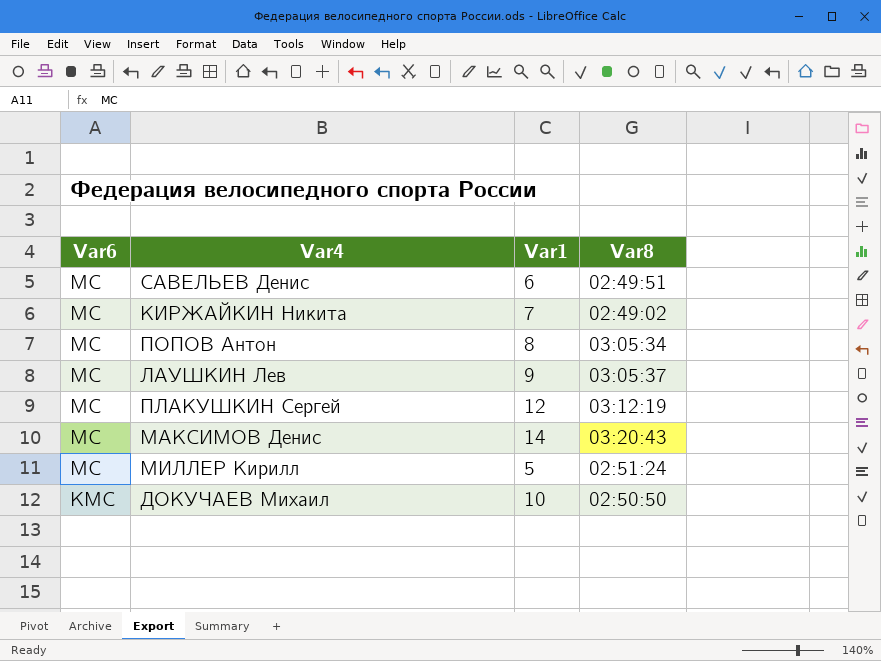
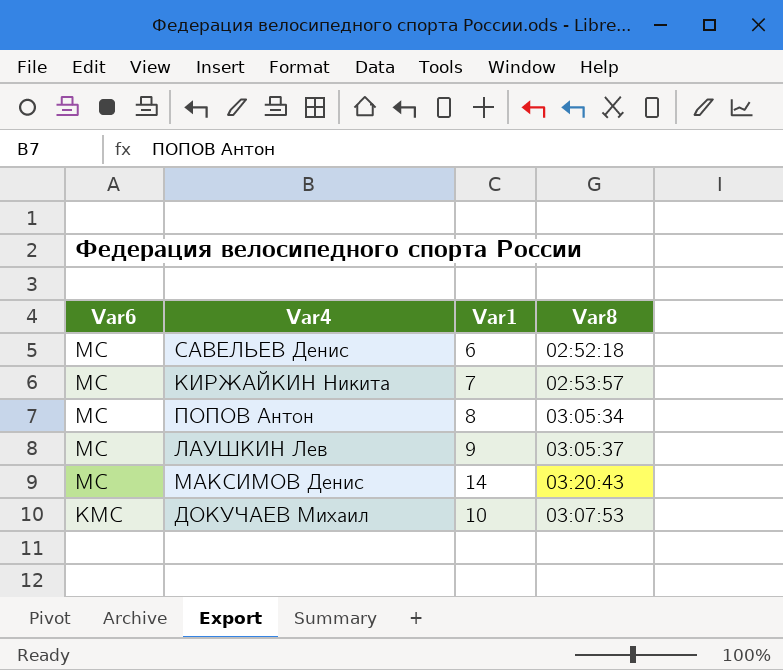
row ПЛАКУШКИН Сергей: МС | 12 | 03:12:19 -> none
row МИЛЛЕР Кирилл: МС | 5 | 02:51:24 -> none
САВЕЛЬЕВ Денис | Var8: 02:49:51 -> 02:52:18
КИРЖАЙКИН Никита | Var8: 02:49:02 -> 02:53:57
ДОКУЧАЕВ Михаил | Var8: 02:50:50 -> 03:07:53

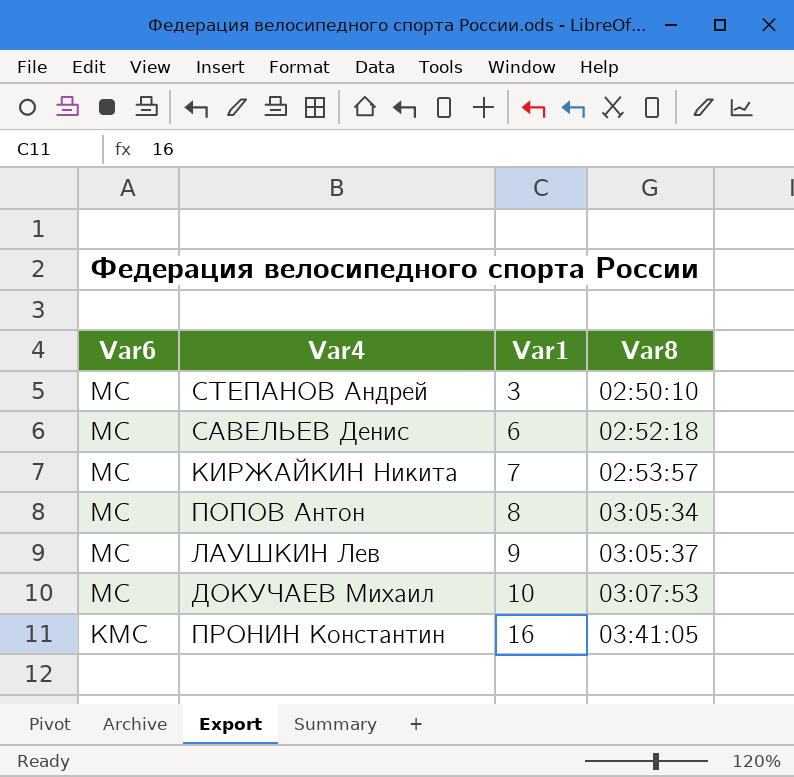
row МАКСИМОВ Денис: МС | 14 | 03:20:43 -> none
row СТЕПАНОВ Андрей: none -> МС | 3 | 02:50:10
ДОКУЧАЕВ Михаил | Var6: КМС -> МС
row ПРОНИН Константин: none -> КМС | 16 | 03:41:05

